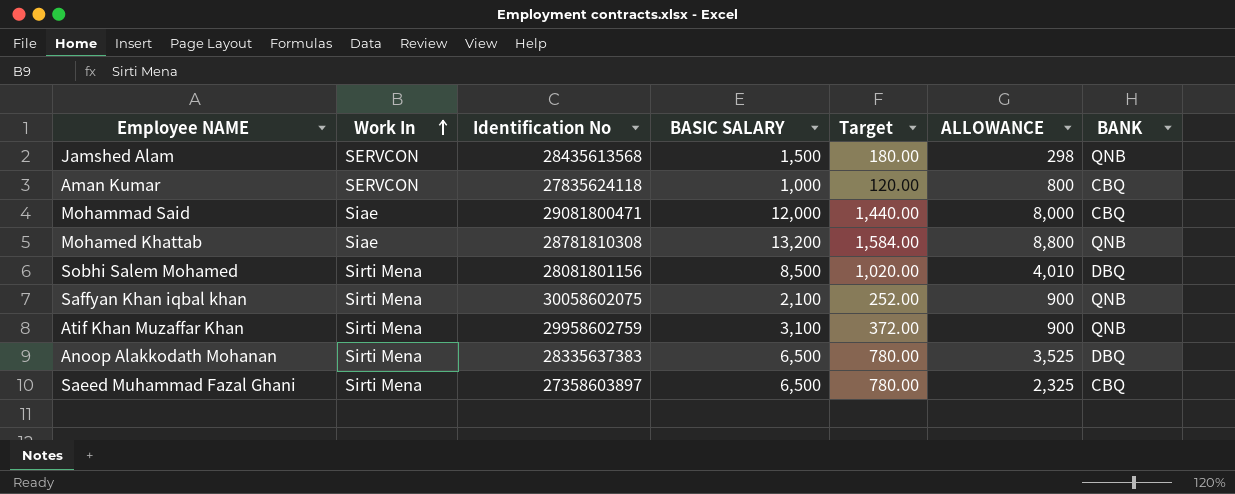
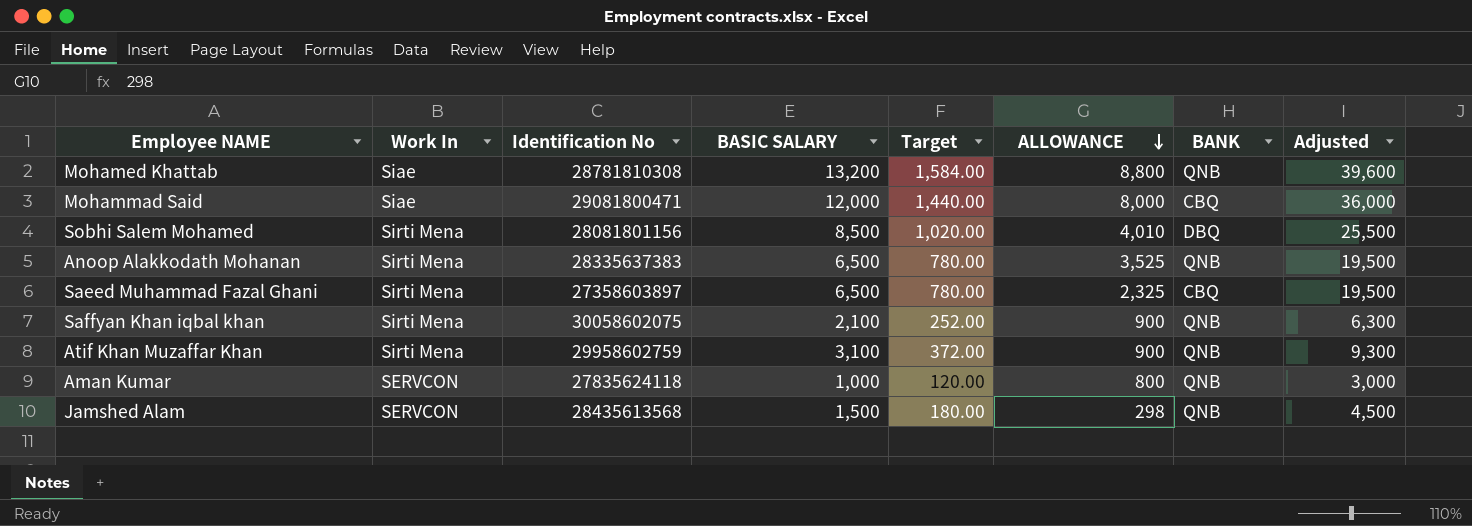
row order: Work In ascending -> ALLOWANCE descending
column Adjusted | formula: none -> [BASIC SALARY] * 3
Anoop Alakkodath Mohanan | BANK: DBQ -> QNB
Aman Kumar | BANK: CBQ -> QNB

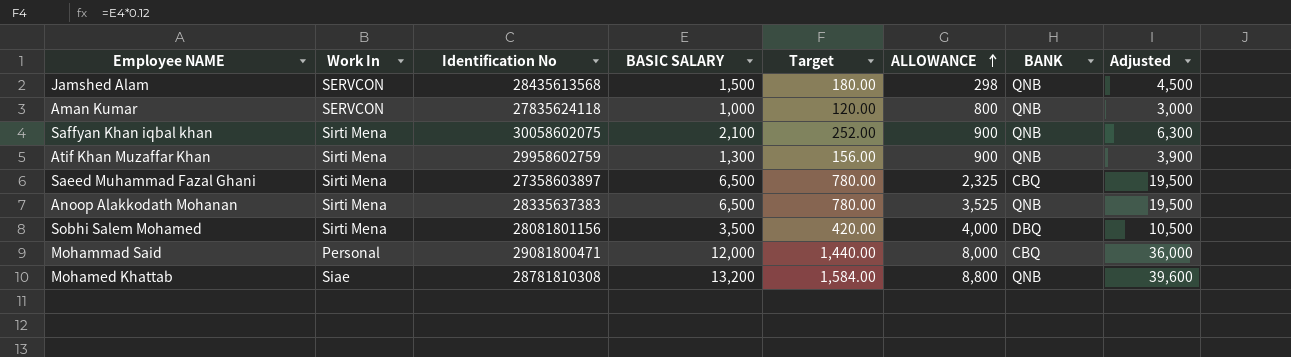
row order: ALLOWANCE descending -> ALLOWANCE ascending
Atif Khan Muzaffar Khan | BASIC SALARY: 3,100 -> 1,300
Atif Khan Muzaffar Khan | Target: 372.00 -> 156.00
Atif Khan Muzaffar Khan | Adjusted: 9,300 -> 3,900
Sobhi Salem Mohamed | BASIC SALARY: 8,500 -> 3,500
Sobhi Salem Mohamed | Target: 1,020.00 -> 420.00
Sobhi Salem Mohamed | ALLOWANCE: 4,010 -> 4,000
Sobhi Salem Mohamed | Adjusted: 25,500 -> 10,500
Mohammad Said | Work In: Siae -> Personal

